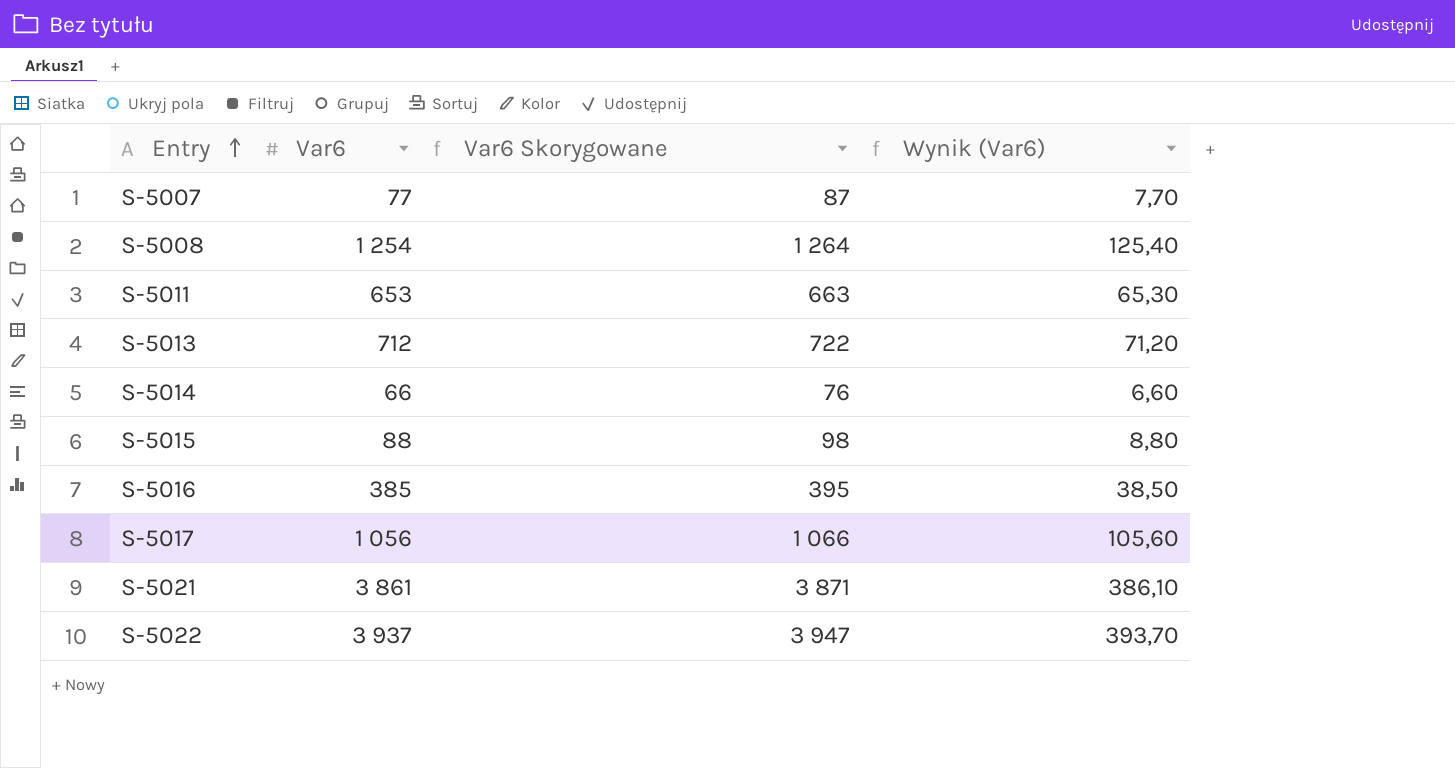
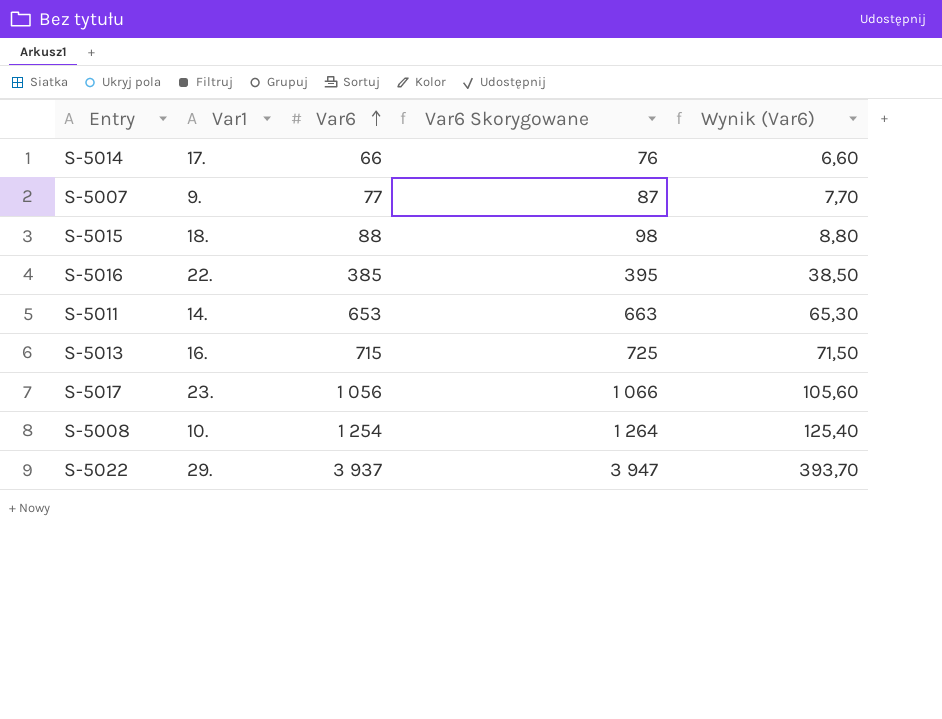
row order: Entry ascending -> Var6 ascending
column Var1 | position: none -> 2
row S-5021: 3 861 | 3 871 | 386,10 -> none
S-5013 | Var6: 712 -> 715
S-5013 | Var6 Skorygowane: 722 -> 725
S-5013 | Wynik (Var6): 71,20 -> 71,50

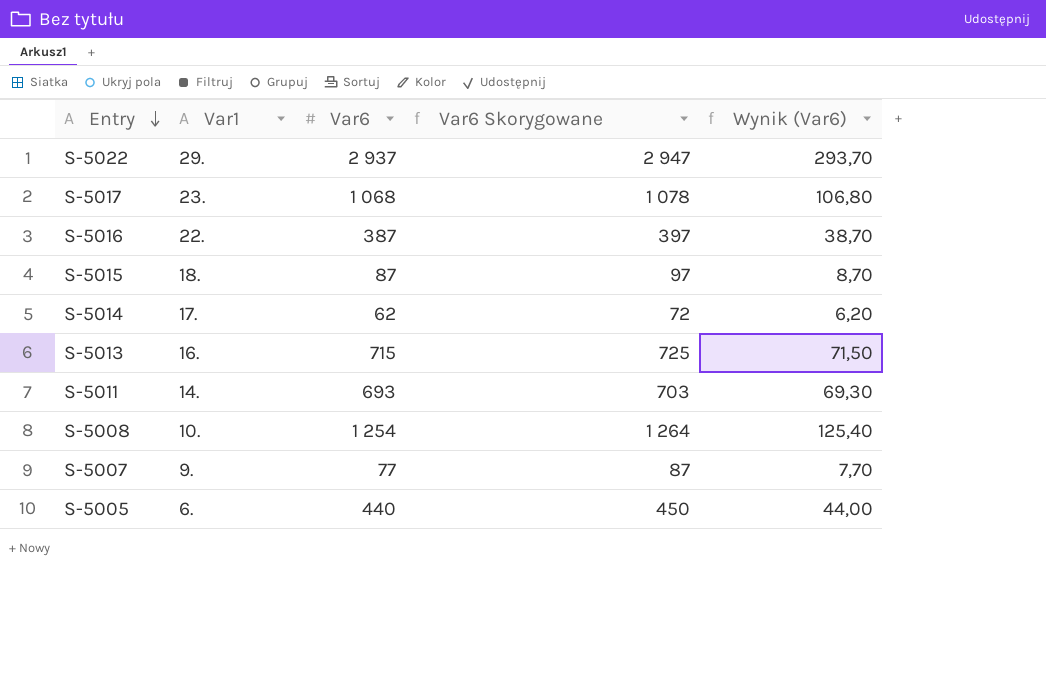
row order: Var6 ascending -> Entry descending
S-5022 | Var6: 3 937 -> 2 937
S-5022 | Var6 Skorygowane: 3 947 -> 2 947
S-5022 | Wynik (Var6): 393,70 -> 293,70
S-5017 | Var6: 1 056 -> 1 068
S-5017 | Var6 Skorygowane: 1 066 -> 1 078
S-5017 | Wynik (Var6): 105,60 -> 106,80
S-5016 | Var6: 385 -> 387
S-5016 | Var6 Skorygowane: 395 -> 397
S-5016 | Wynik (Var6): 38,50 -> 38,70
S-5015 | Var6: 88 -> 87
S-5015 | Var6 Skorygowane: 98 -> 97
S-5015 | Wynik (Var6): 8,80 -> 8,70
S-5014 | Var6: 66 -> 62
S-5014 | Var6 Skorygowane: 76 -> 72
S-5014 | Wynik (Var6): 6,60 -> 6,20
S-5011 | Var6: 653 -> 693
S-5011 | Var6 Skorygowane: 663 -> 703
S-5011 | Wynik (Var6): 65,30 -> 69,30
row S-5005: none -> 6. | 440 | 450 | 44,00

